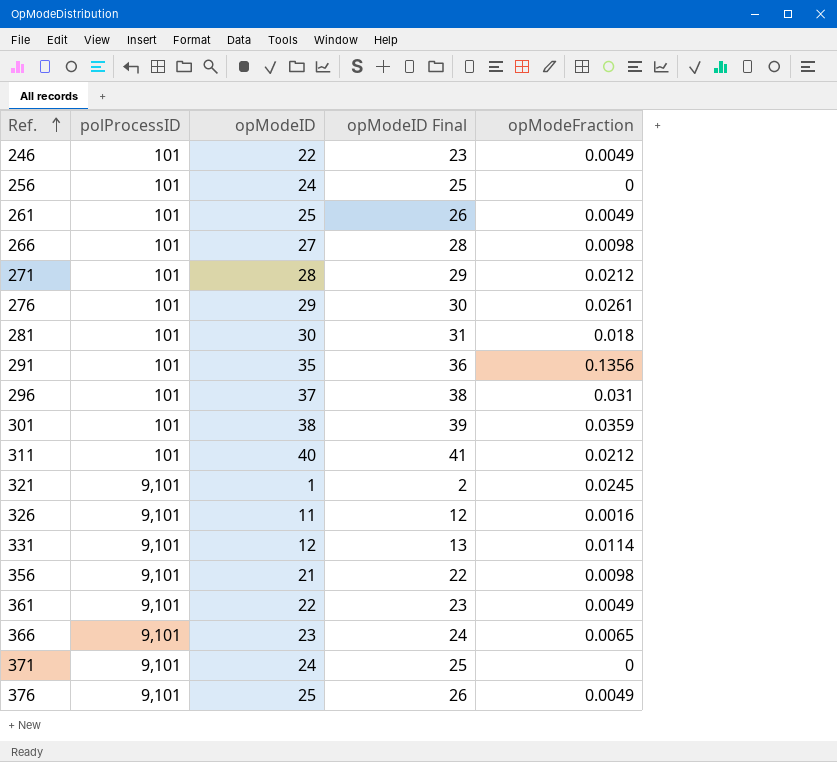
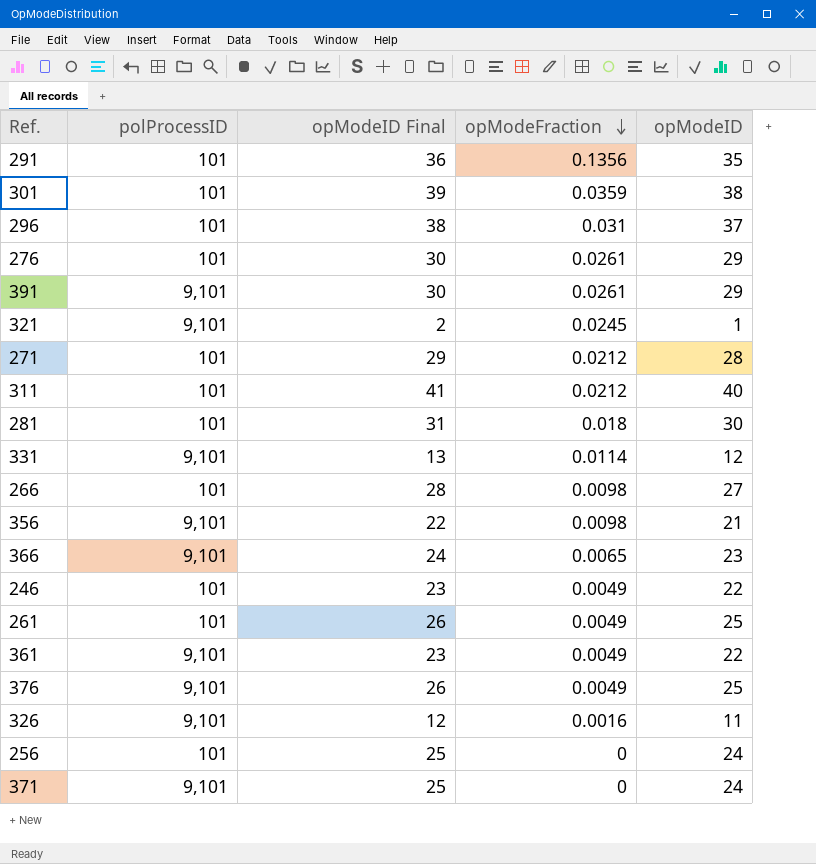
row order: Ref. ascending -> opModeFraction descending
column opModeID | position: 3 -> 5
row 391: none -> 9,101 | 30 | 0.0261 | 29

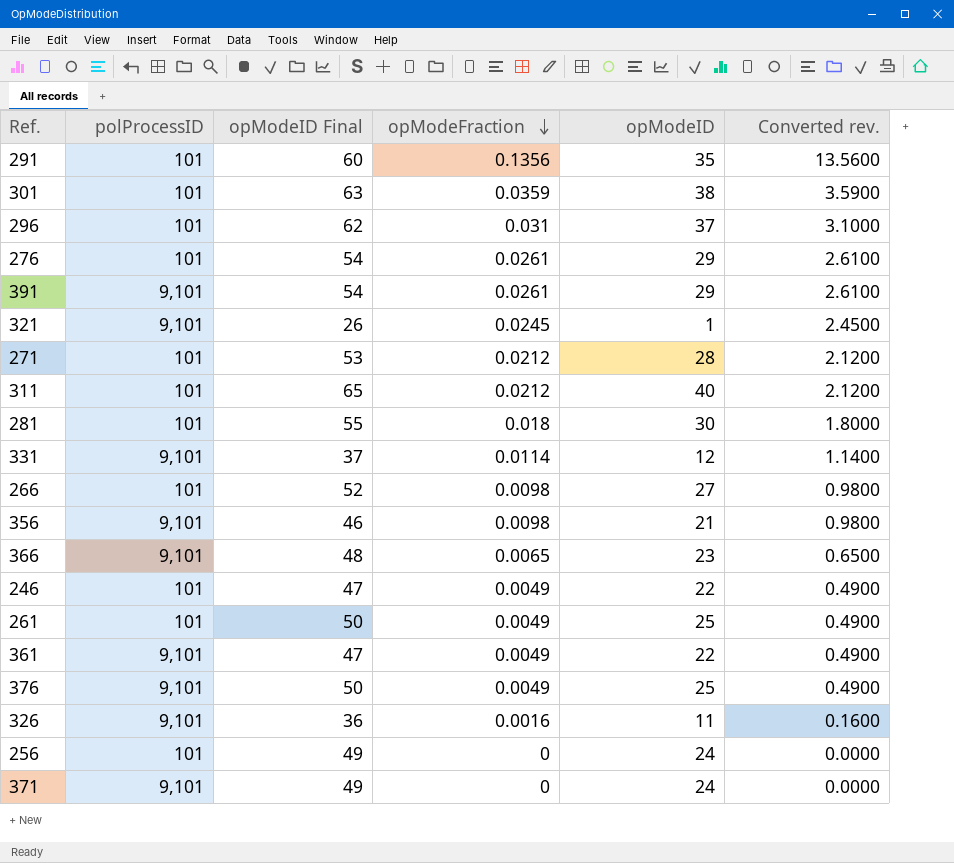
column opModeID Final | formula: [opModeID] + 1 -> [opModeID] + 25
column Converted rev. | formula: none -> [opModeFraction] * 100

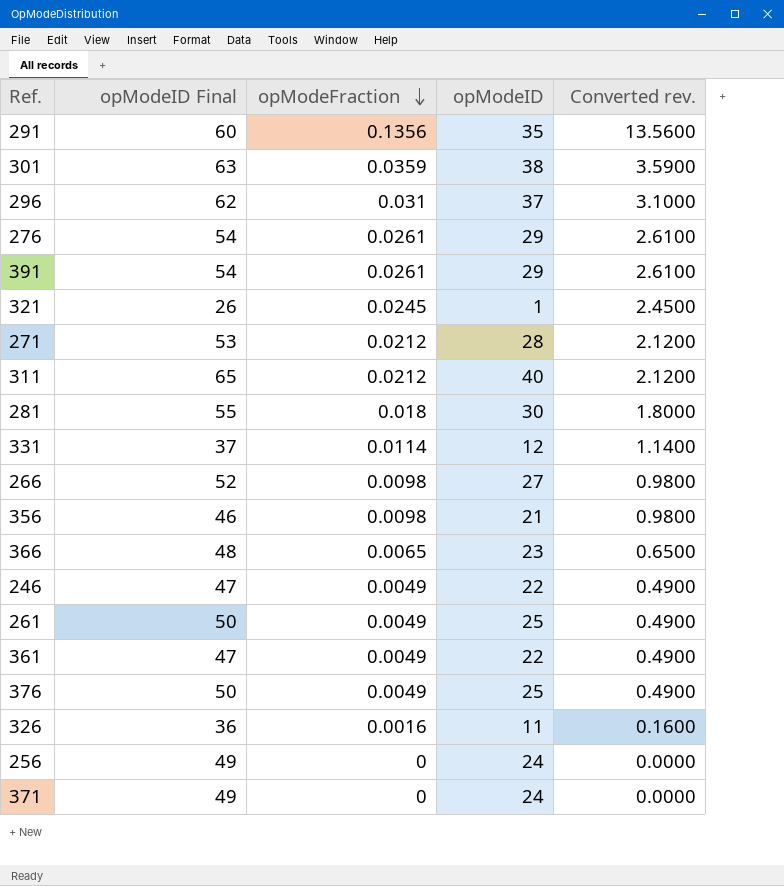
column polProcessID | position: 2 -> none

